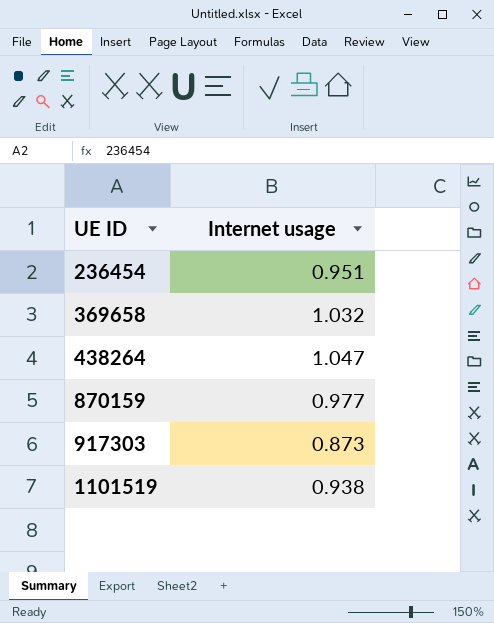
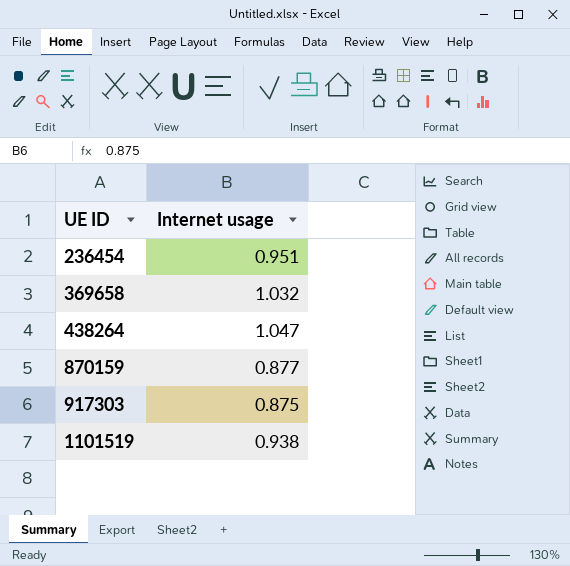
870159 | Internet usage: 0.977 -> 0.877
917303 | Internet usage: 0.873 -> 0.875

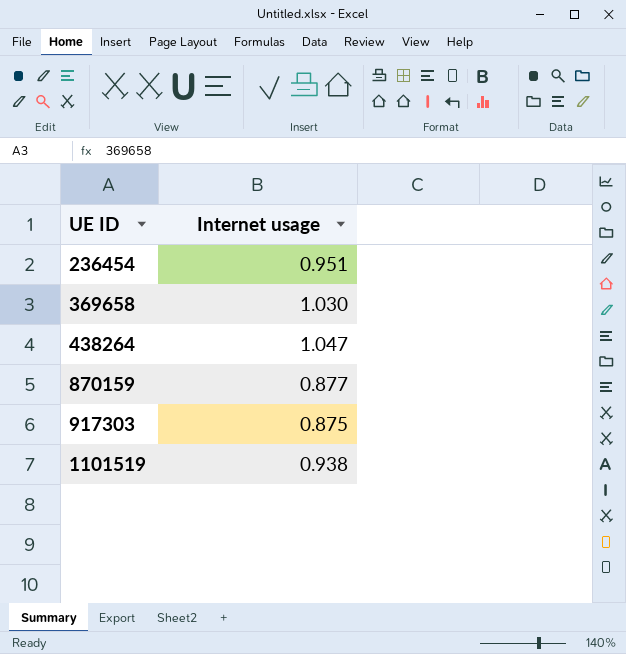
369658 | Internet usage: 1.032 -> 1.030

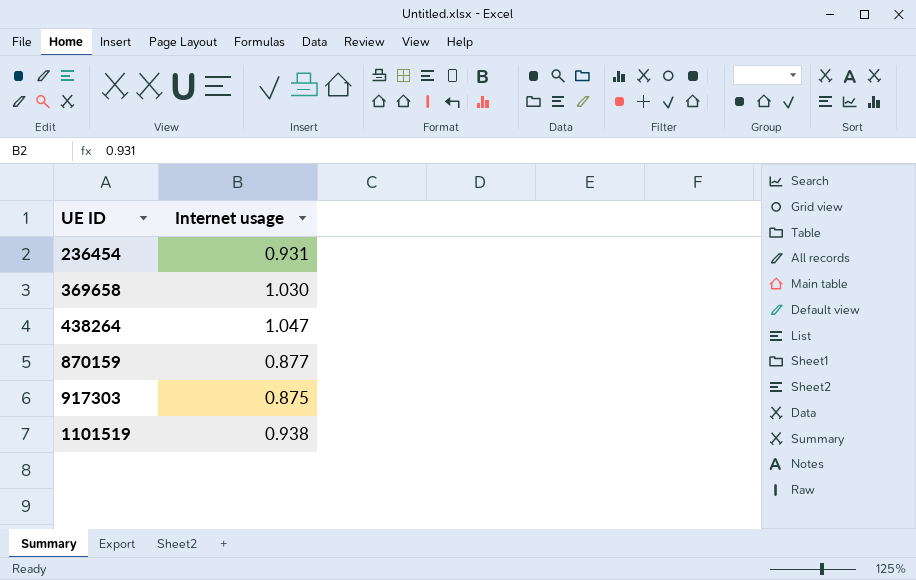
236454 | Internet usage: 0.951 -> 0.931

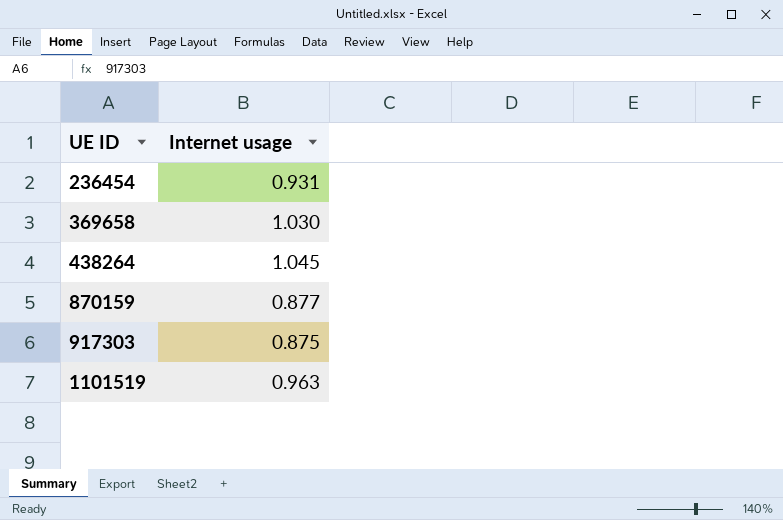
438264 | Internet usage: 1.047 -> 1.045
1101519 | Internet usage: 0.938 -> 0.963

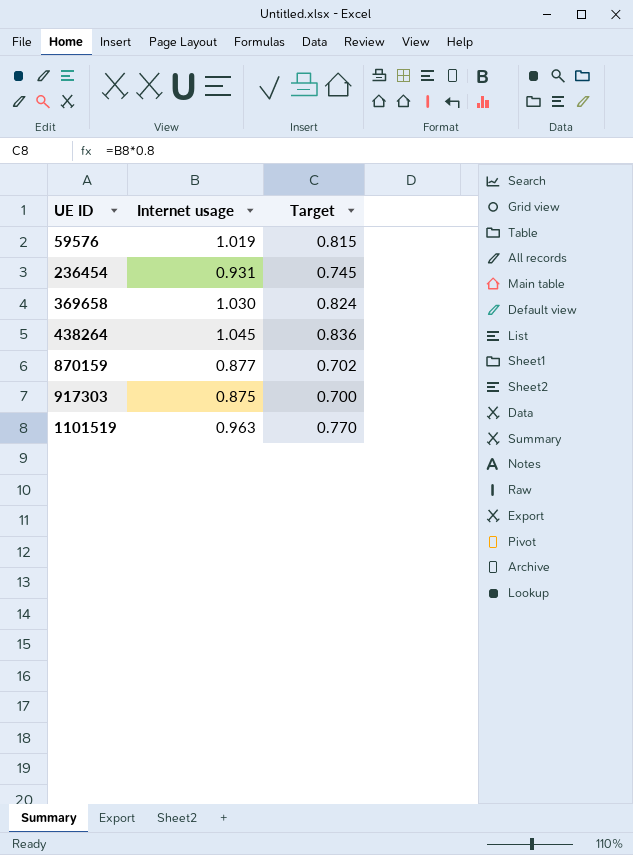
column Target | formula: none -> [Internet usage] * 0.8
row 59576: none -> 1.019 | 0.815

